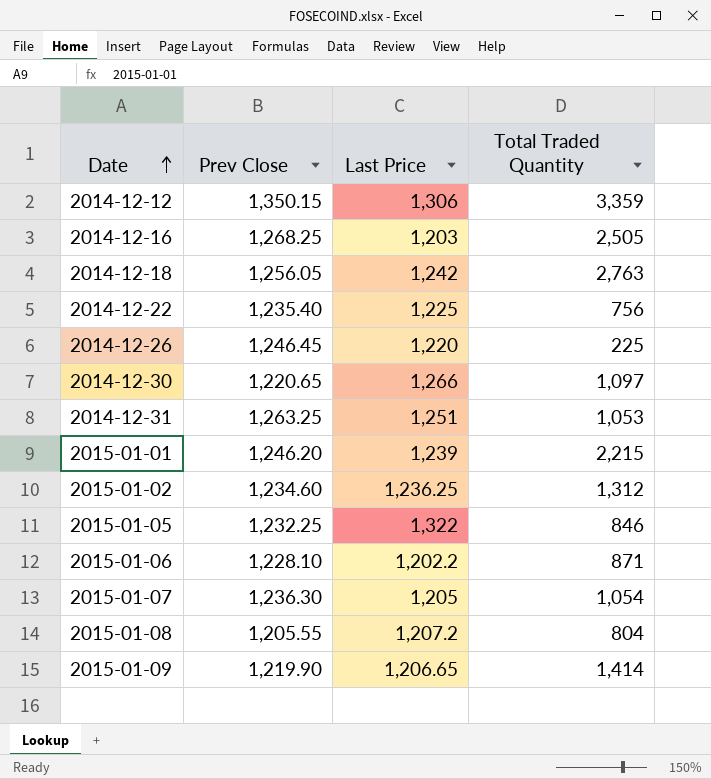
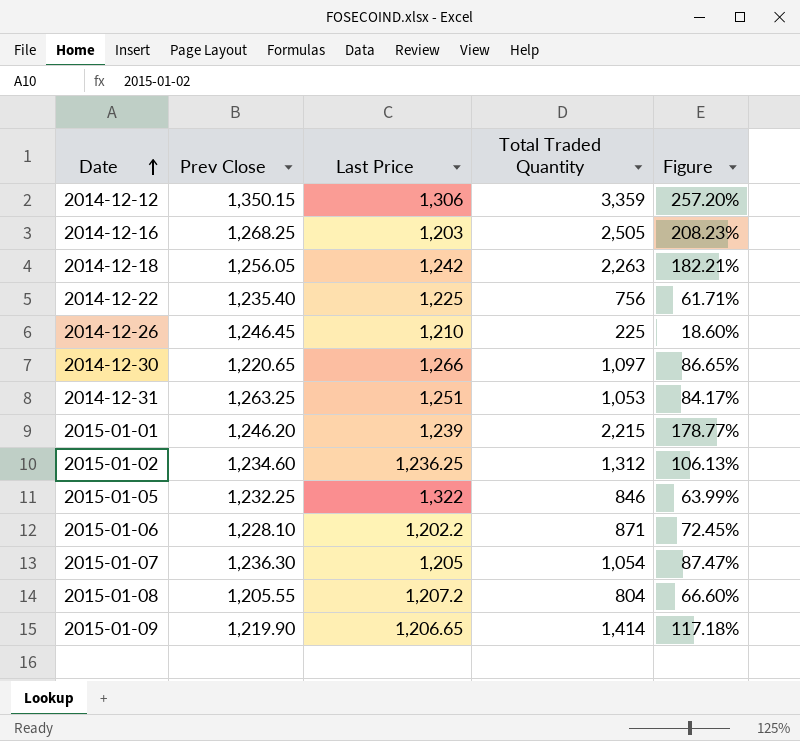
column Figure | formula: none -> [Total Traded Quantity] / [Last Price]
2014-12-18 | Total Traded Quantity: 2,763 -> 2,263
2014-12-26 | Last Price: 1,220 -> 1,210

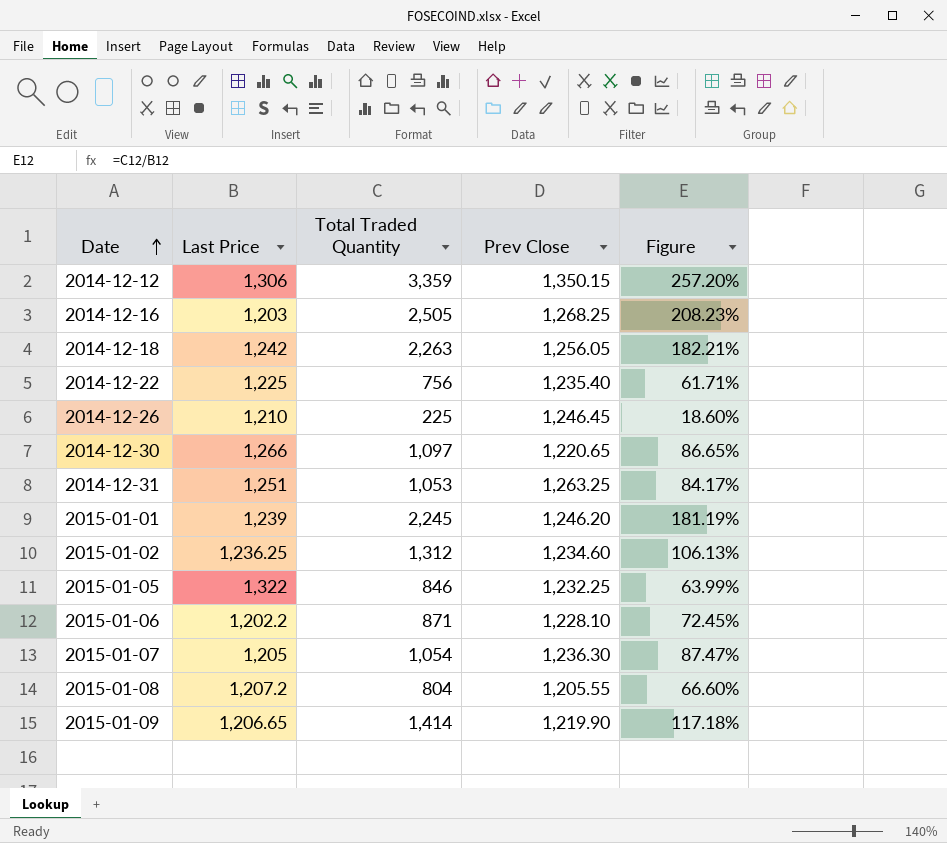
column Prev Close | position: 2 -> 4
2015-01-01 | Total Traded Quantity: 2,215 -> 2,245
2015-01-01 | Figure: 178.77% -> 181.19%

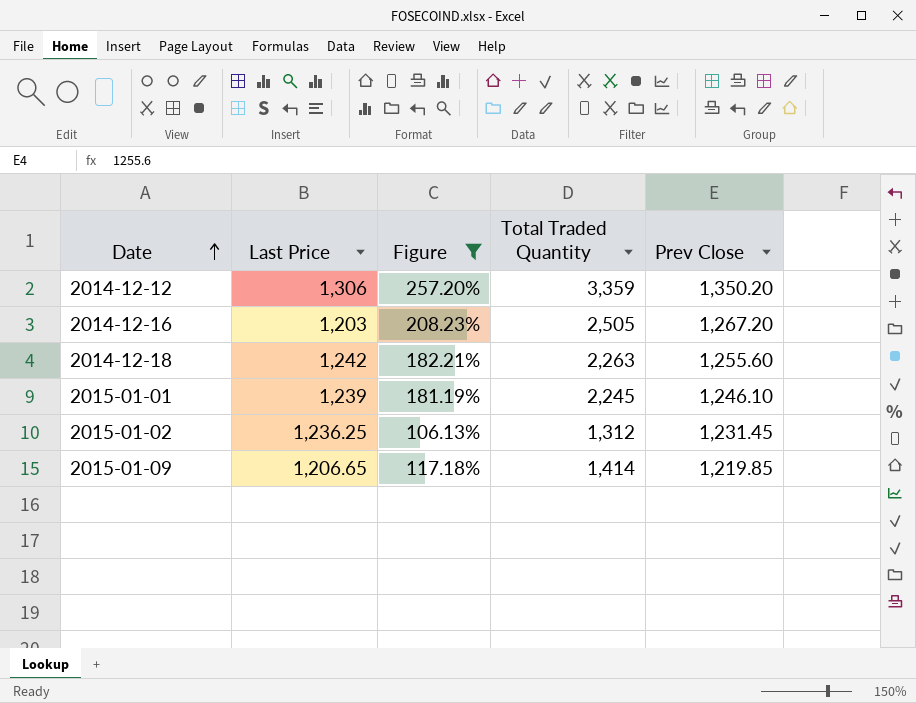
filter: none -> Figure >= 106.13%
column Figure | position: 5 -> 3
2014-12-12 | Prev Close: 1,350.15 -> 1,350.20
2014-12-16 | Prev Close: 1,268.25 -> 1,267.20
2014-12-18 | Prev Close: 1,256.05 -> 1,255.60
2015-01-01 | Prev Close: 1,246.20 -> 1,246.10
2015-01-02 | Prev Close: 1,234.60 -> 1,231.45
2015-01-09 | Prev Close: 1,219.90 -> 1,219.85

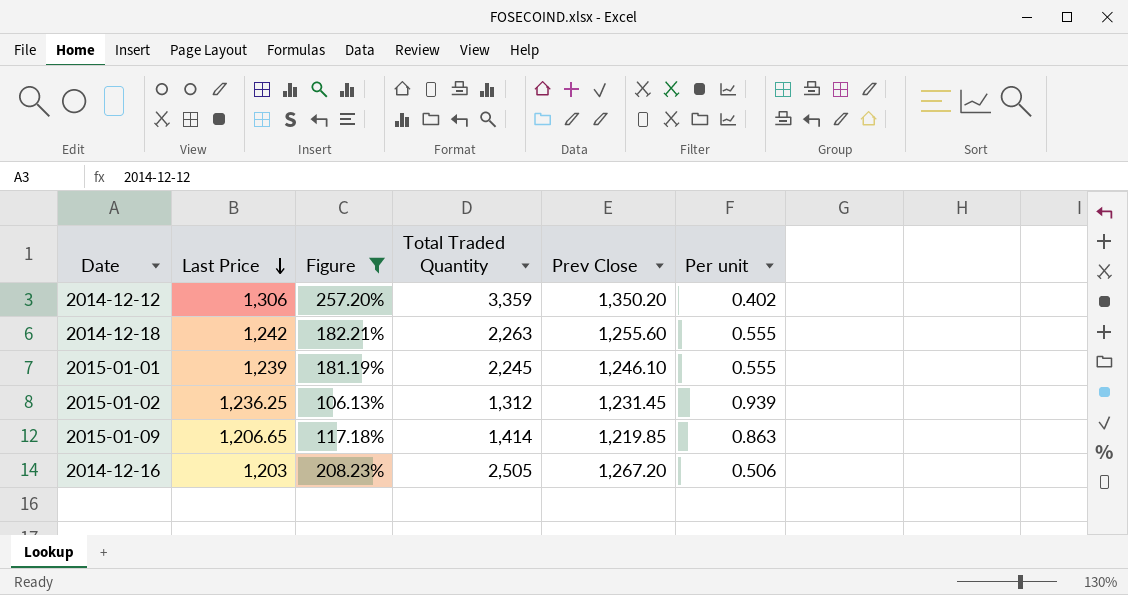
row order: Date ascending -> Last Price descending
column Per unit | formula: none -> [Prev Close] / [Total Traded Quantity]

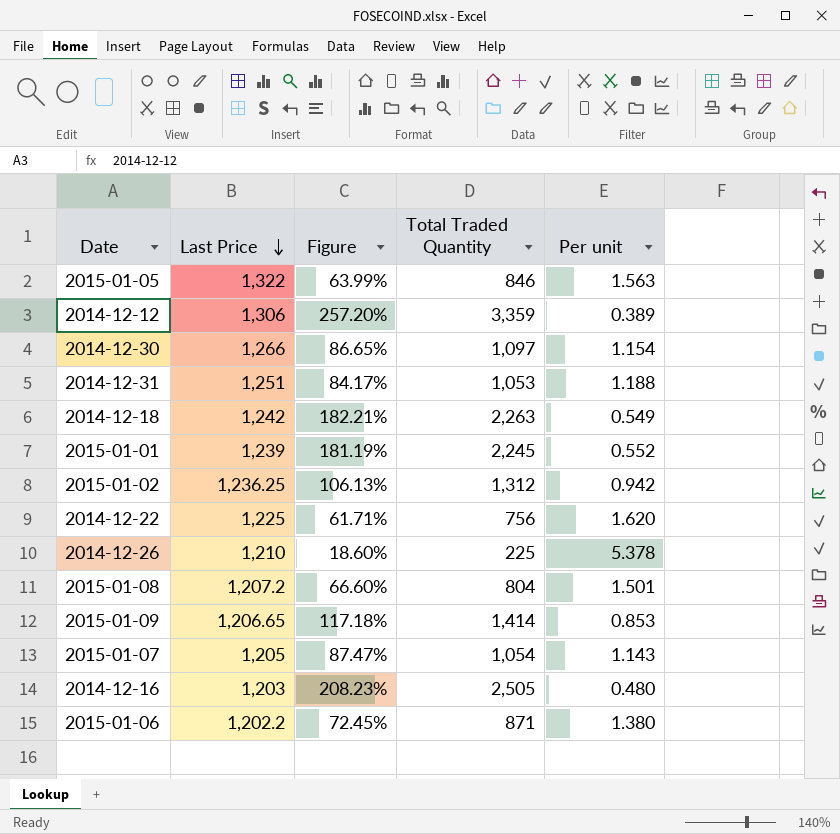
filter: Figure >= 106.13% -> none
column Prev Close | position: 5 -> none
column Per unit | formula: [Prev Close] / [Total Traded Quantity] -> [Last Price] / [Total Traded Quantity]

